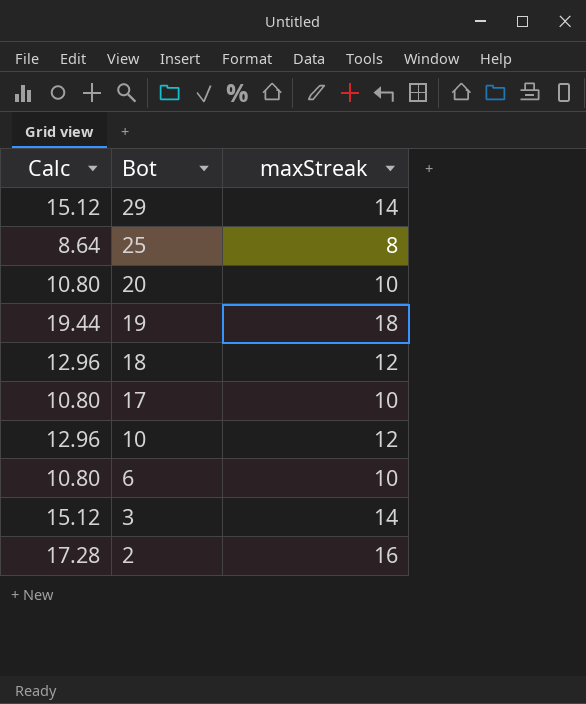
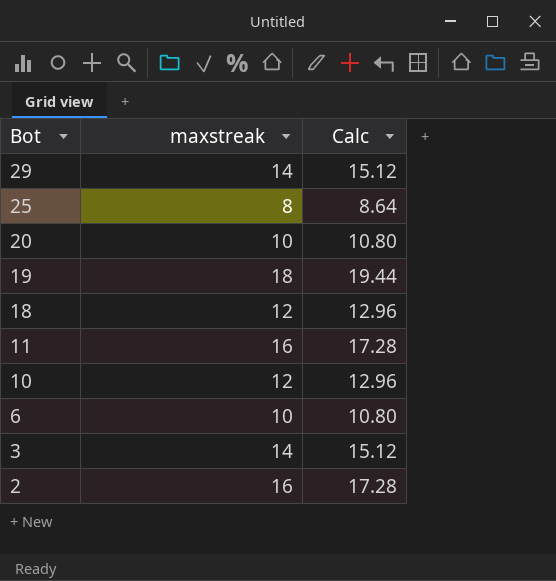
column name: maxStreak -> maxstreak
column Calc | position: 1 -> 3
row 17: 10.80 | 10 -> none
row 11: none -> 16 | 17.28

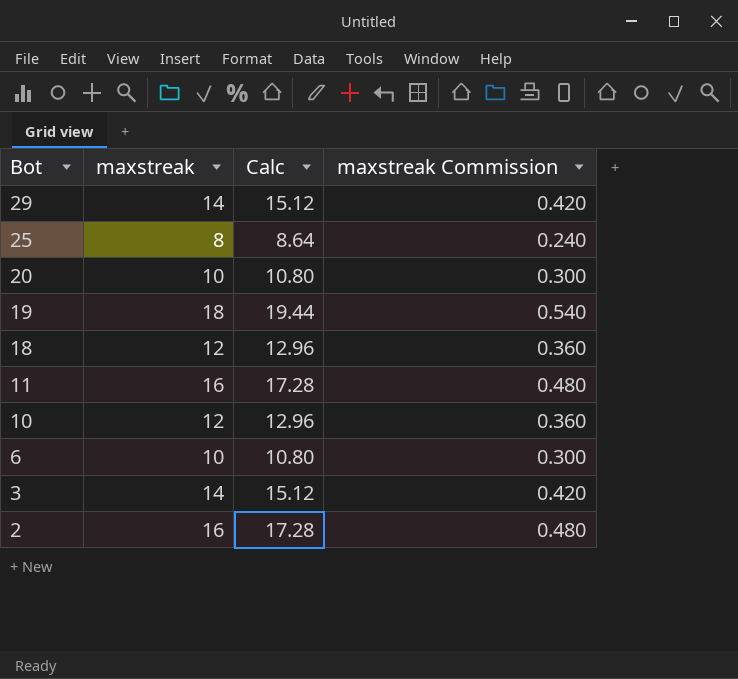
column maxstreak Commission | formula: none -> [maxstreak] * 0.03

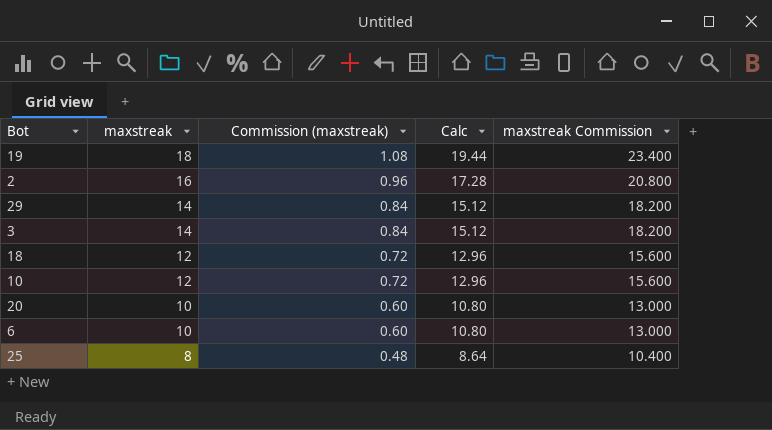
row order: Bot descending -> maxstreak descending
column Commission (maxstreak) | formula: none -> [maxstreak] * 0.06
column maxstreak Commission | formula: [maxstreak] * 0.03 -> [maxstreak] * 1.3
row 11: 16 | 17.28 | 0.480 -> none

